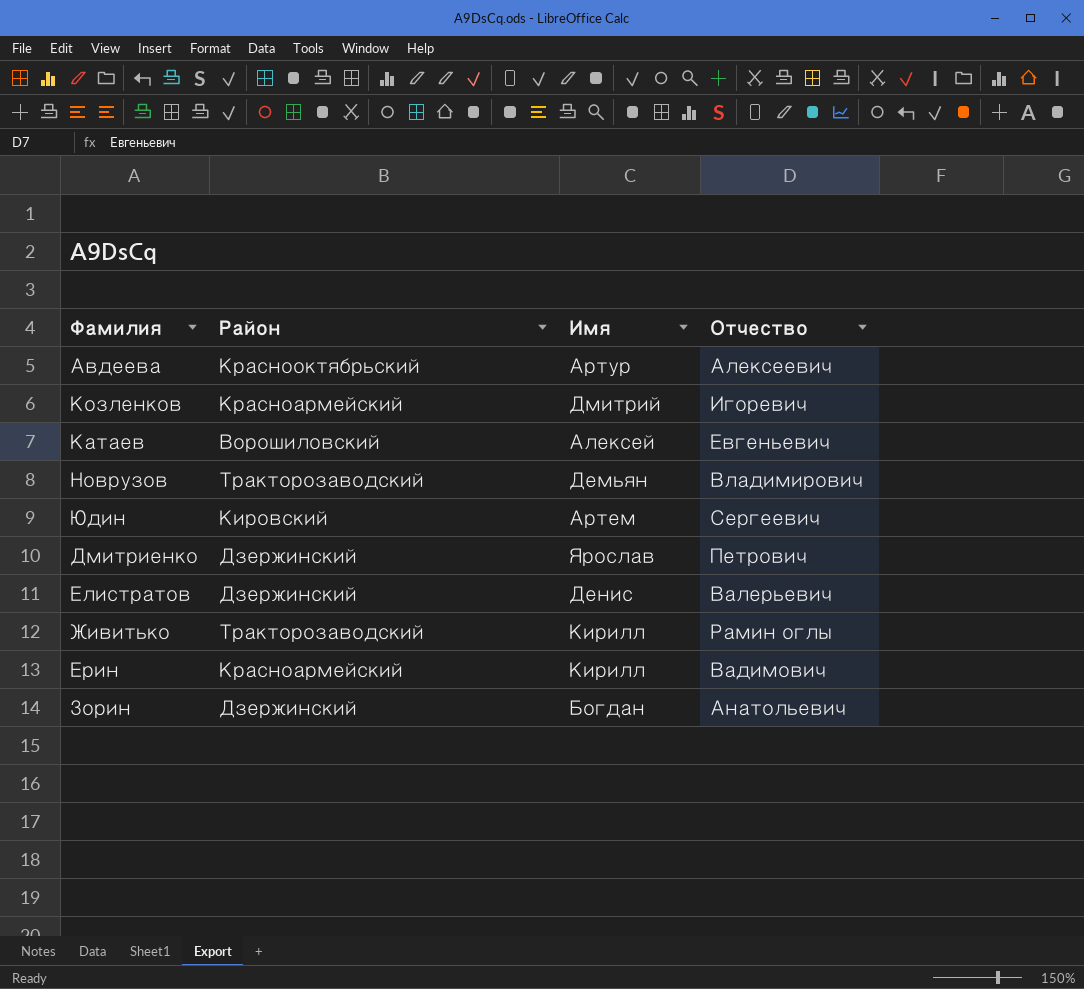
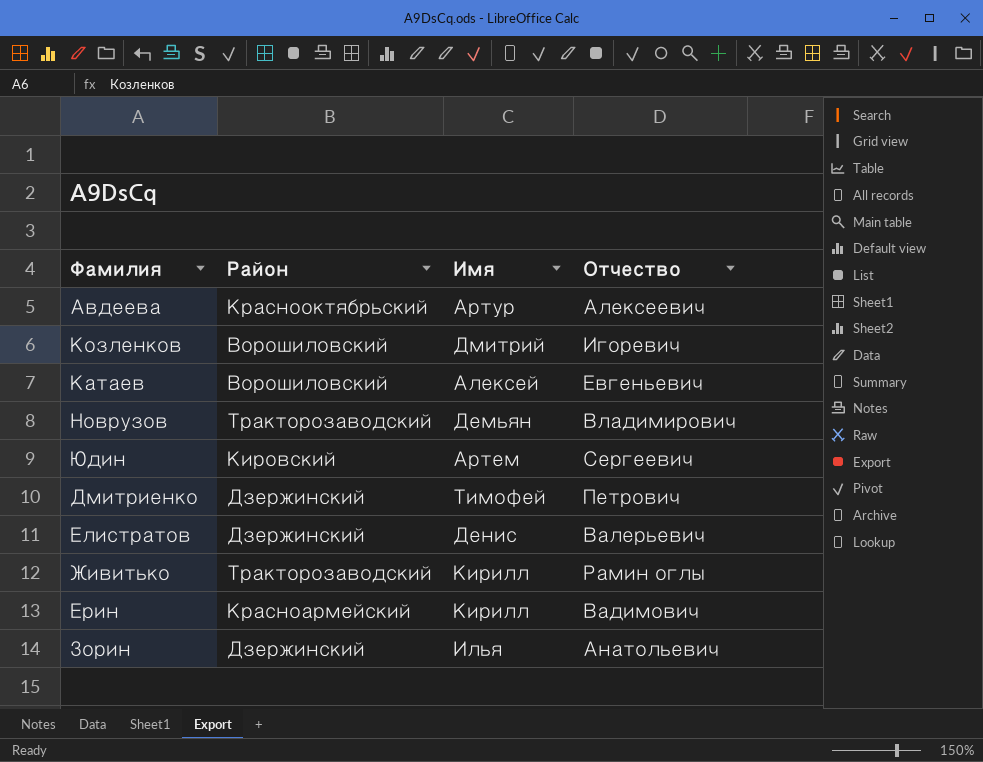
Козленков | Район: Красноармейский -> Ворошиловский
Дмитриенко | Имя: Ярослав -> Тимофей
Зорин | Имя: Богдан -> Илья

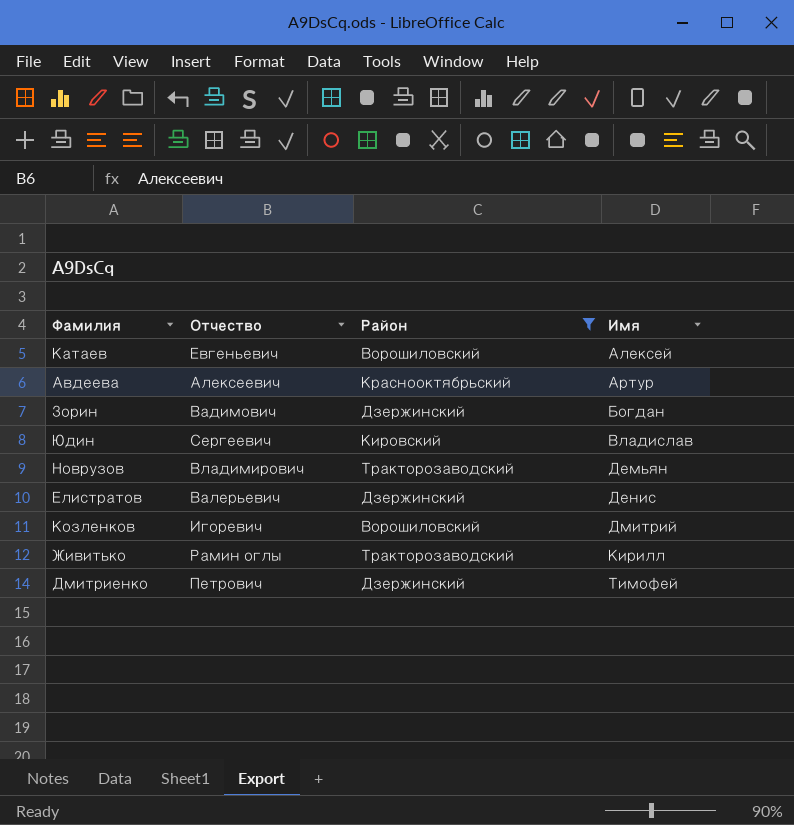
filter: none -> Район != Красноармейский
row order: none -> Имя ascending
column Отчество | position: 4 -> 2
Зорин | Отчество: Анатольевич -> Вадимович
Зорин | Имя: Илья -> Богдан
Юдин | Имя: Артем -> Владислав

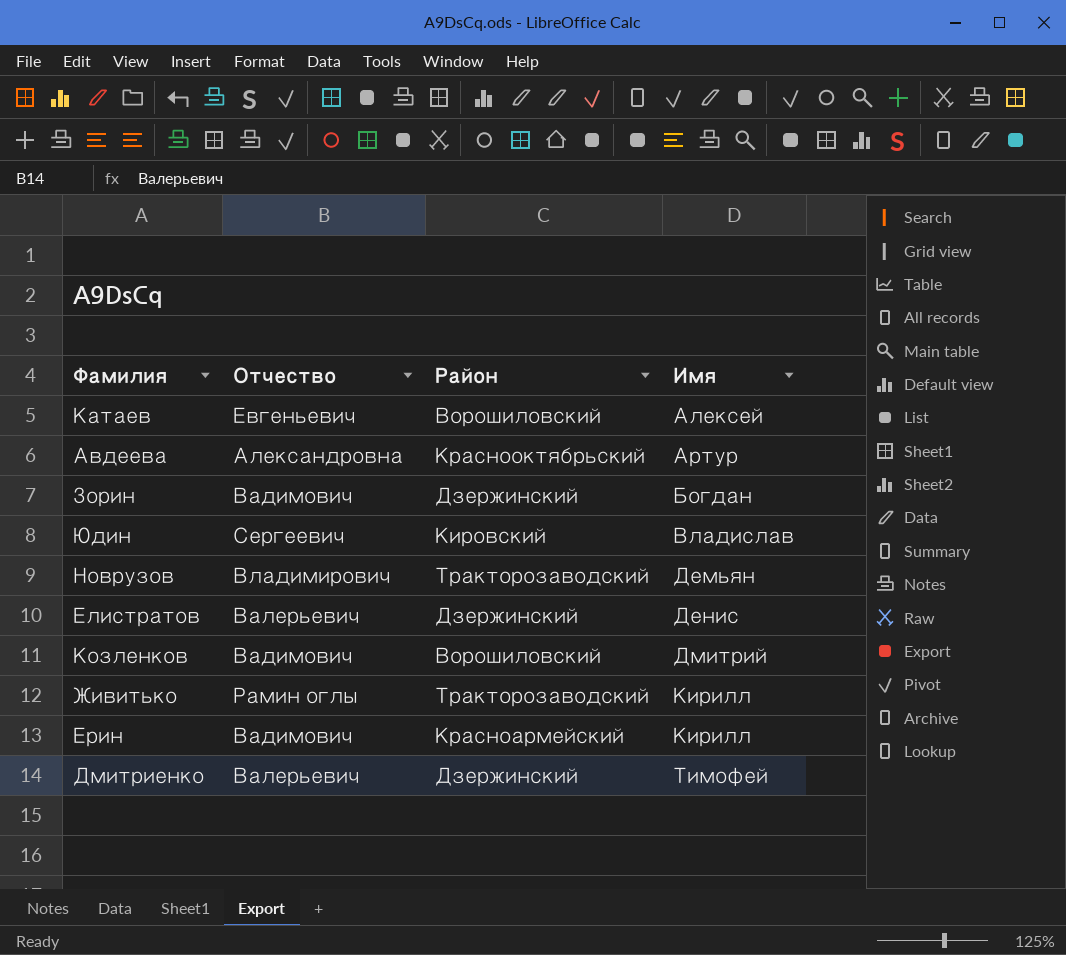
filter: Район != Красноармейский -> none
Авдеева | Отчество: Алексеевич -> Александровна
Козленков | Отчество: Игоревич -> Вадимович
Дмитриенко | Отчество: Петрович -> Валерьевич

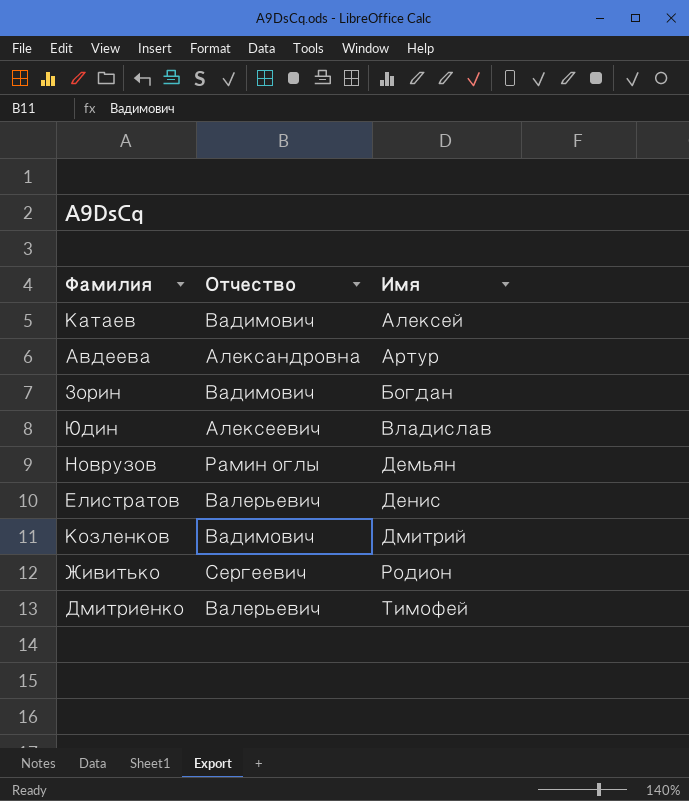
column Район | position: 3 -> none
row Ерин: Вадимович | Красноармейский | Кирилл -> none
Катаев | Отчество: Евгеньевич -> Вадимович
Юдин | Отчество: Сергеевич -> Алексеевич
Новрузов | Отчество: Владимирович -> Рамин оглы
Живитько | Отчество: Рамин оглы -> Сергеевич
Живитько | Имя: Кирилл -> Родион

